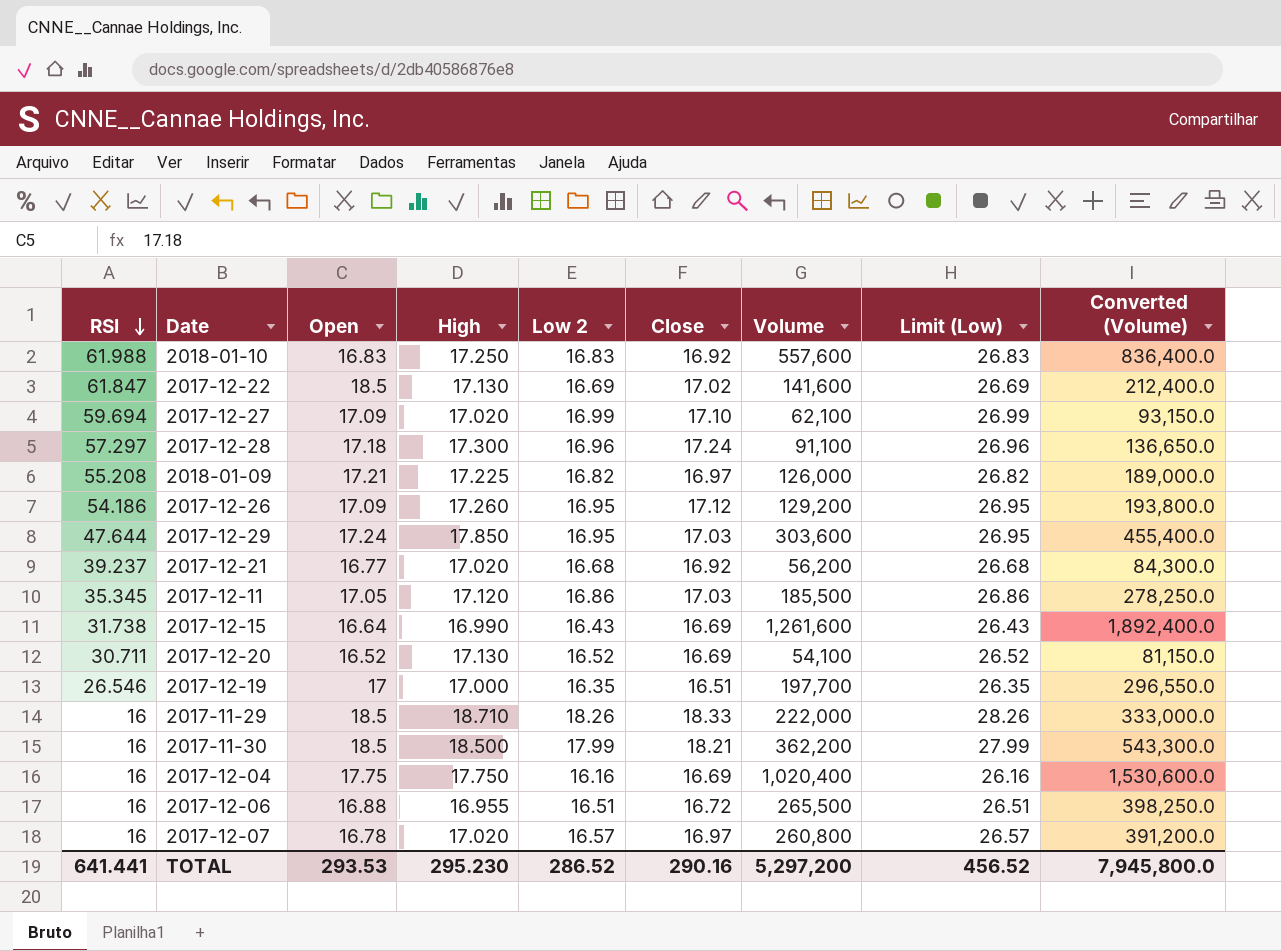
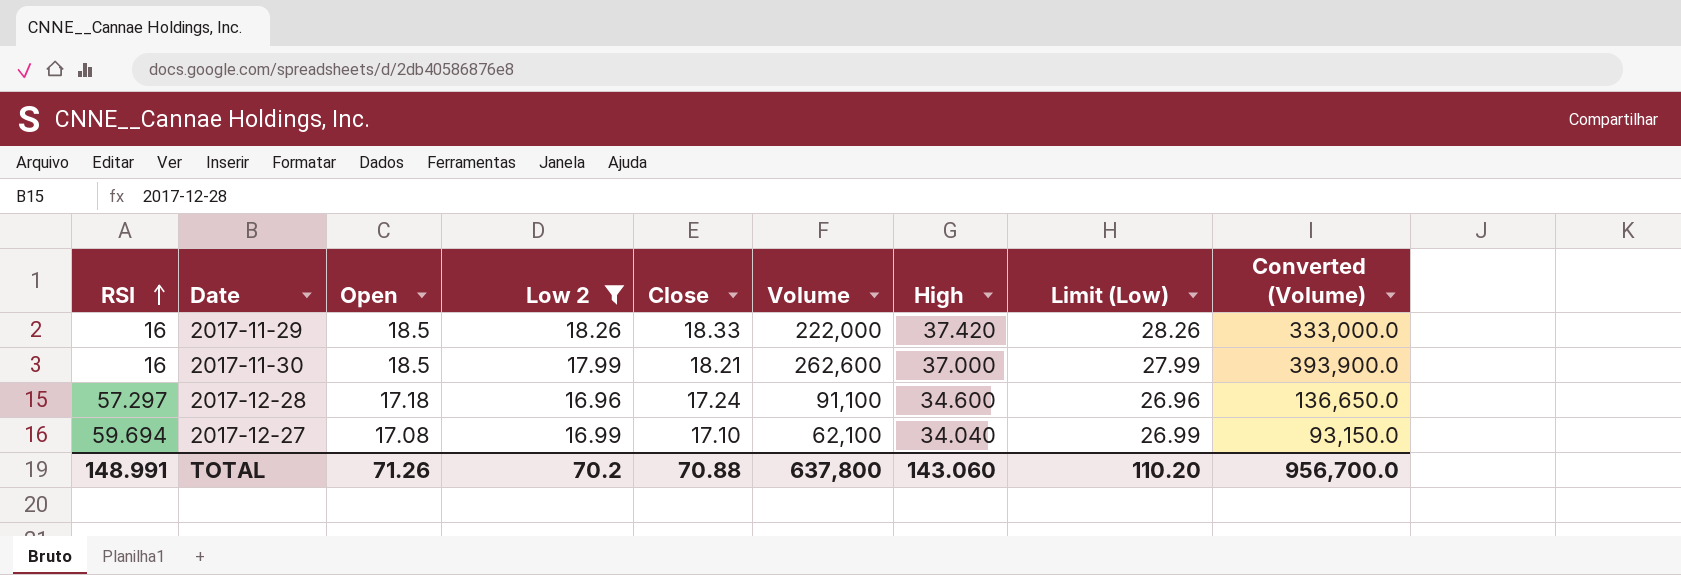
filter: none -> Low 2 >= 16.96
row order: RSI descending -> RSI ascending
column High | position: 4 -> 7
2017-11-29 | High: 18.710 -> 37.420
2017-11-30 | Volume: 362,200 -> 262,600
2017-11-30 | High: 18.500 -> 37.000
2017-11-30 | Converted (Volume): 543,300.0 -> 393,900.0
2017-12-28 | High: 17.300 -> 34.600
2017-12-27 | Open: 17.09 -> 17.08
2017-12-27 | High: 17.020 -> 34.040
TOTAL | RSI: 641.441 -> 148.991
TOTAL | Open: 293.53 -> 71.26
TOTAL | Low 2: 286.52 -> 70.2
TOTAL | Close: 290.16 -> 70.88
TOTAL | Volume: 5,297,200 -> 637,800
TOTAL | High: 295.230 -> 143.060
TOTAL | Limit (Low): 456.52 -> 110.20
TOTAL | Converted (Volume): 7,945,800.0 -> 956,700.0

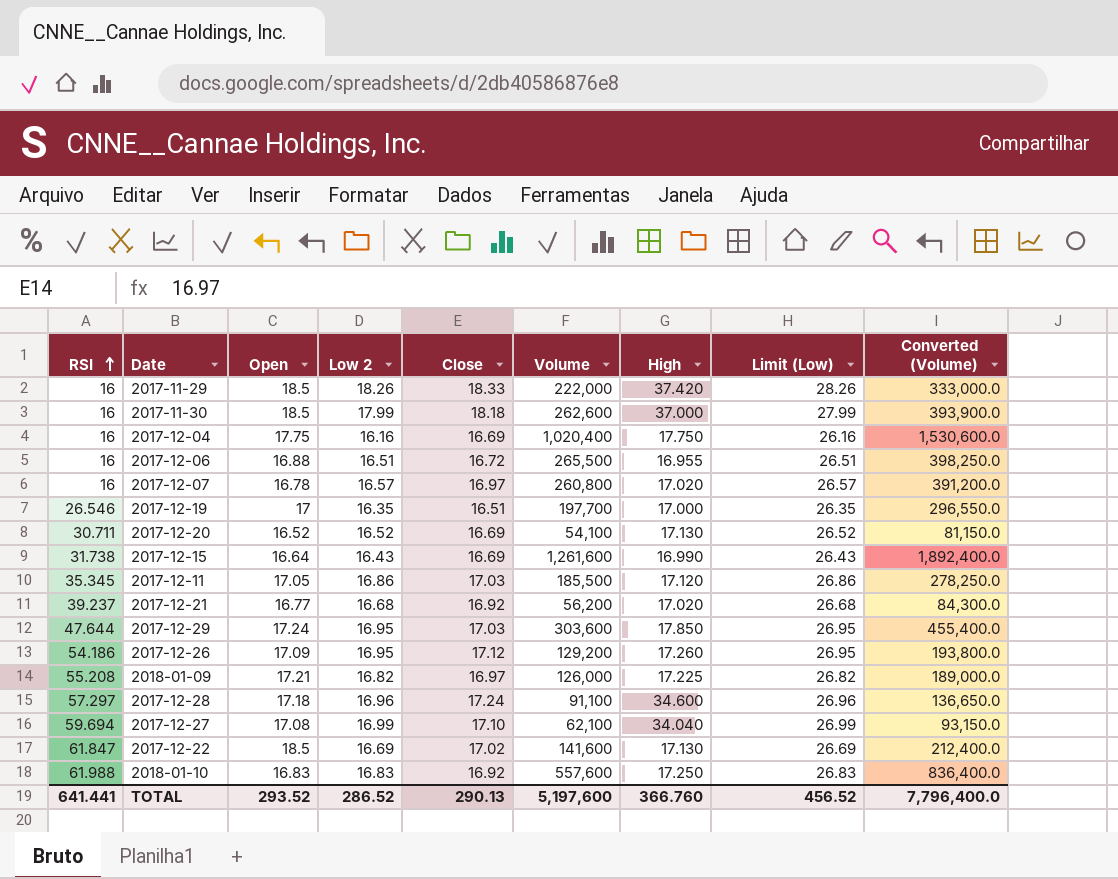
filter: Low 2 >= 16.96 -> none
2017-11-30 | Close: 18.21 -> 18.18
TOTAL | RSI: 148.991 -> 641.441
TOTAL | Open: 71.26 -> 293.52
TOTAL | Low 2: 70.2 -> 286.52
TOTAL | Close: 70.88 -> 290.13
TOTAL | Volume: 637,800 -> 5,197,600
TOTAL | High: 143.060 -> 366.760
TOTAL | Limit (Low): 110.20 -> 456.52
TOTAL | Converted (Volume): 956,700.0 -> 7,796,400.0

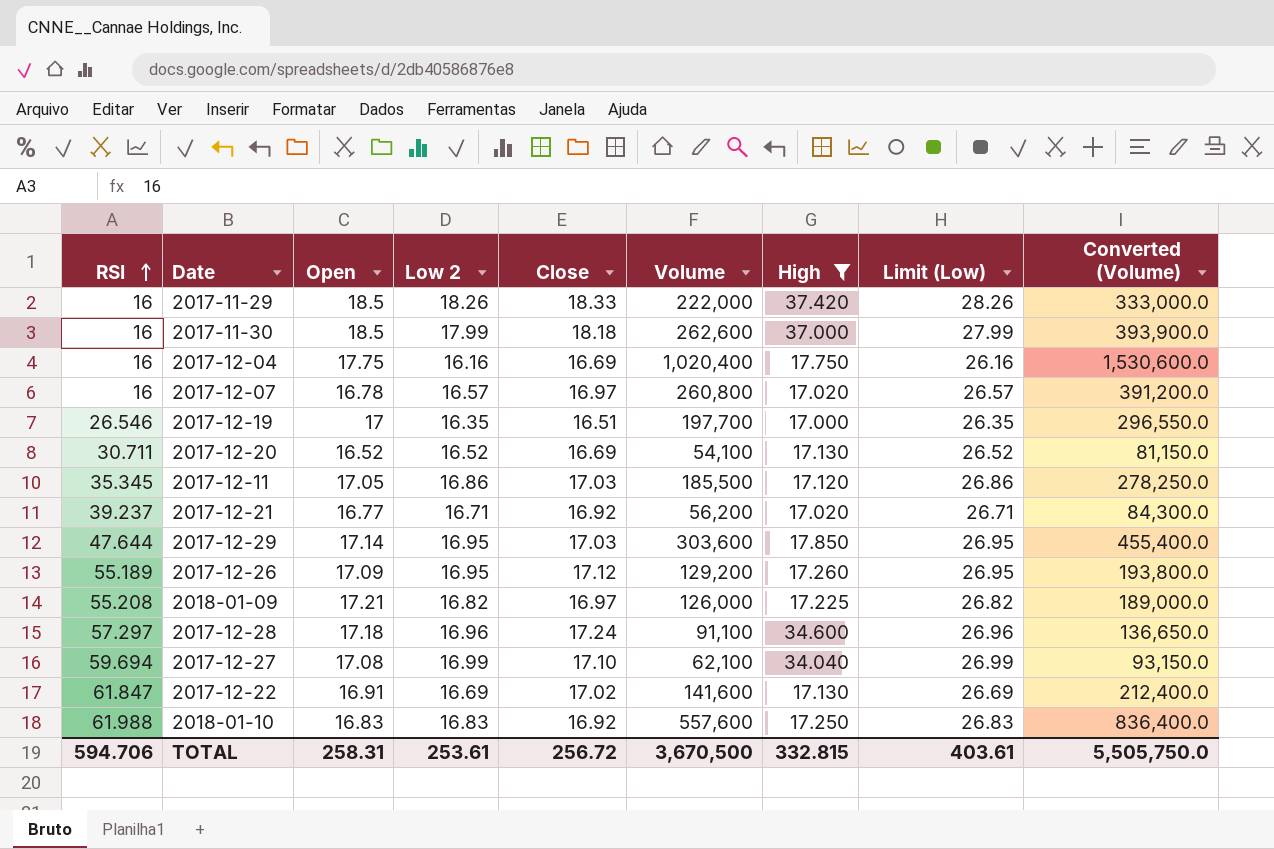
filter: none -> High >= 17.000
2017-12-21 | Low 2: 16.68 -> 16.71
2017-12-21 | Limit (Low): 26.68 -> 26.71
2017-12-29 | Open: 17.24 -> 17.14
2017-12-26 | RSI: 54.186 -> 55.189
2017-12-22 | Open: 18.5 -> 16.91
TOTAL | RSI: 641.441 -> 594.706
TOTAL | Open: 293.52 -> 258.31
TOTAL | Low 2: 286.52 -> 253.61
TOTAL | Close: 290.13 -> 256.72
TOTAL | Volume: 5,197,600 -> 3,670,500
TOTAL | High: 366.760 -> 332.815
TOTAL | Limit (Low): 456.52 -> 403.61
TOTAL | Converted (Volume): 7,796,400.0 -> 5,505,750.0

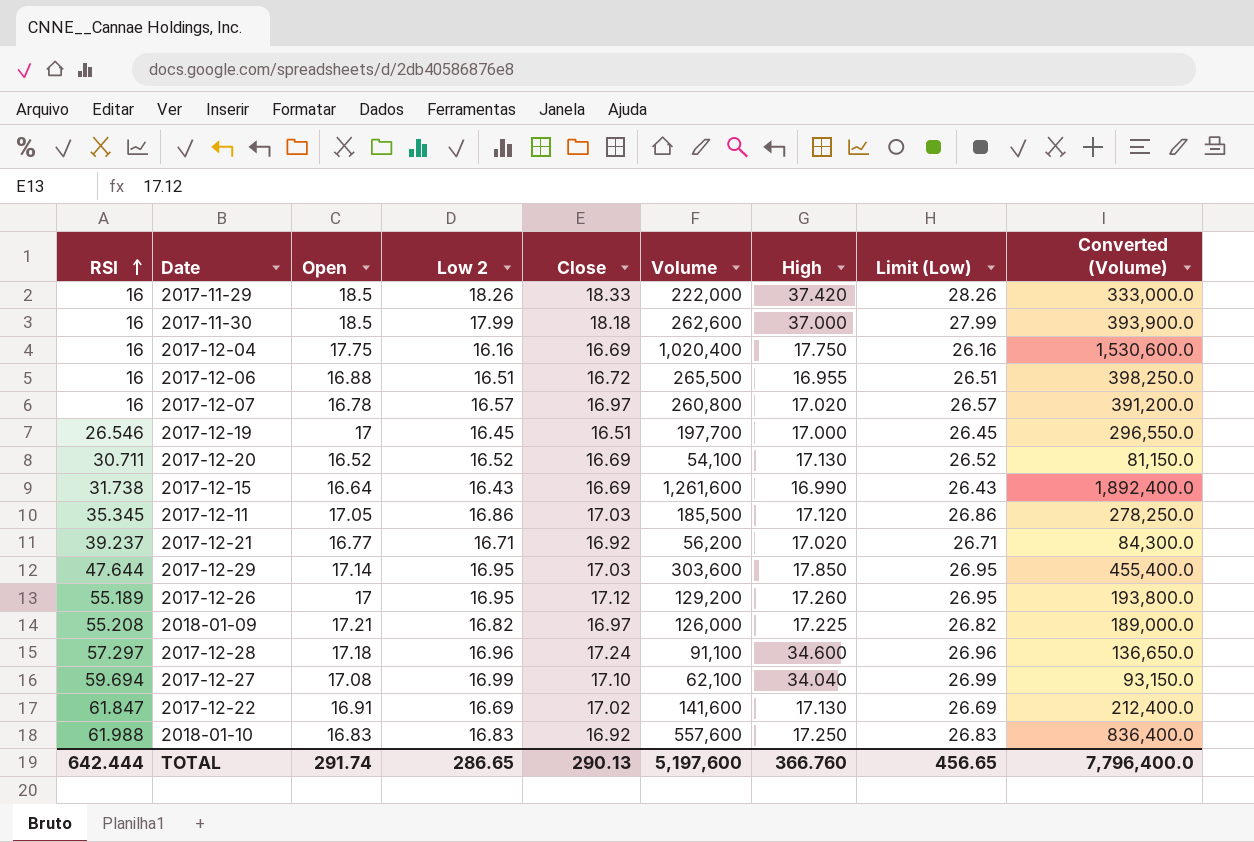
filter: High >= 17.000 -> none
2017-12-19 | Low 2: 16.35 -> 16.45
2017-12-19 | Limit (Low): 26.35 -> 26.45
2017-12-26 | Open: 17.09 -> 17
TOTAL | RSI: 594.706 -> 642.444
TOTAL | Open: 258.31 -> 291.74
TOTAL | Low 2: 253.61 -> 286.65
TOTAL | Close: 256.72 -> 290.13
TOTAL | Volume: 3,670,500 -> 5,197,600
TOTAL | High: 332.815 -> 366.760
TOTAL | Limit (Low): 403.61 -> 456.65
TOTAL | Converted (Volume): 5,505,750.0 -> 7,796,400.0

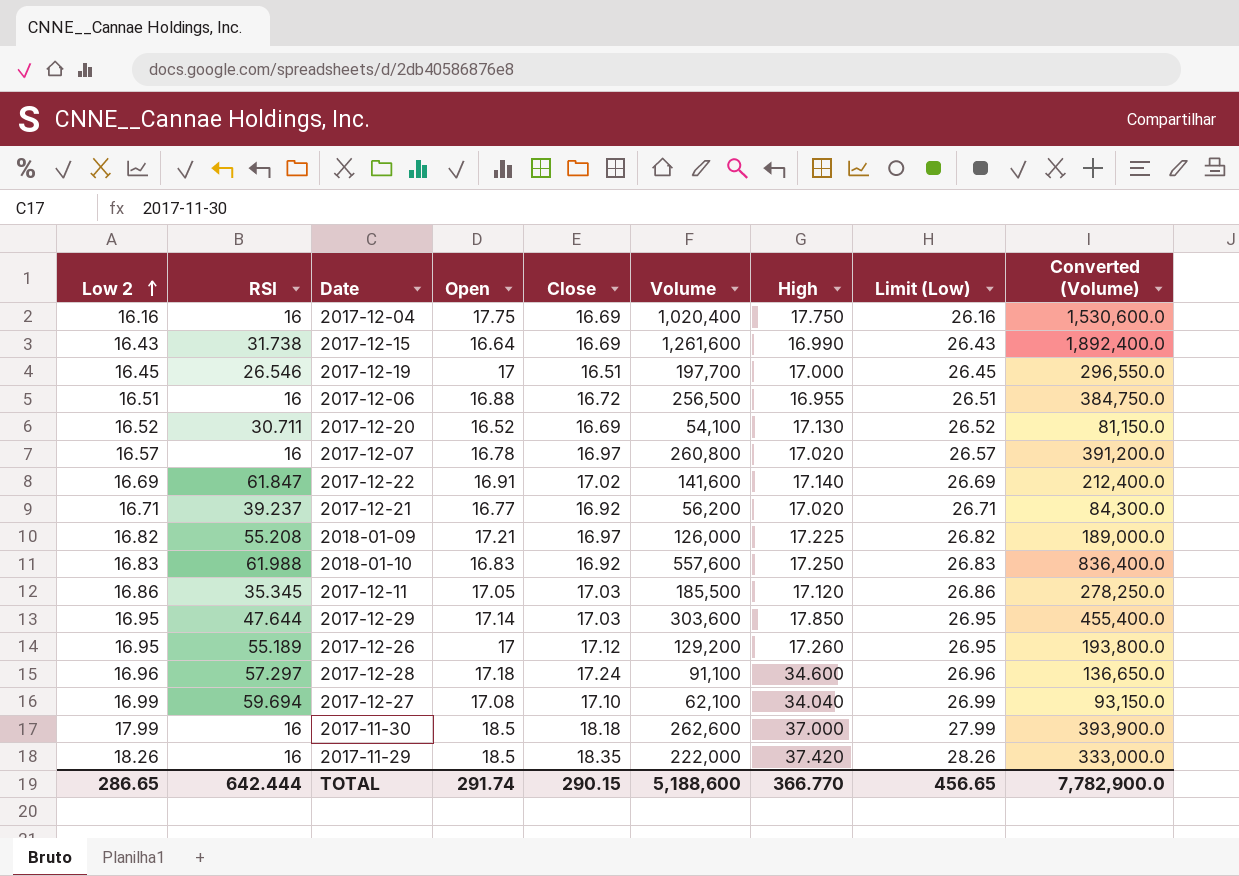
row order: RSI ascending -> Low 2 ascending
column Low 2 | position: 4 -> 1
2017-12-06 | Volume: 265,500 -> 256,500
2017-12-06 | Converted (Volume): 398,250.0 -> 384,750.0
2017-12-22 | High: 17.130 -> 17.140
2017-11-29 | Close: 18.33 -> 18.35
TOTAL | Close: 290.13 -> 290.15
TOTAL | Volume: 5,197,600 -> 5,188,600
TOTAL | High: 366.760 -> 366.770
TOTAL | Converted (Volume): 7,796,400.0 -> 7,782,900.0

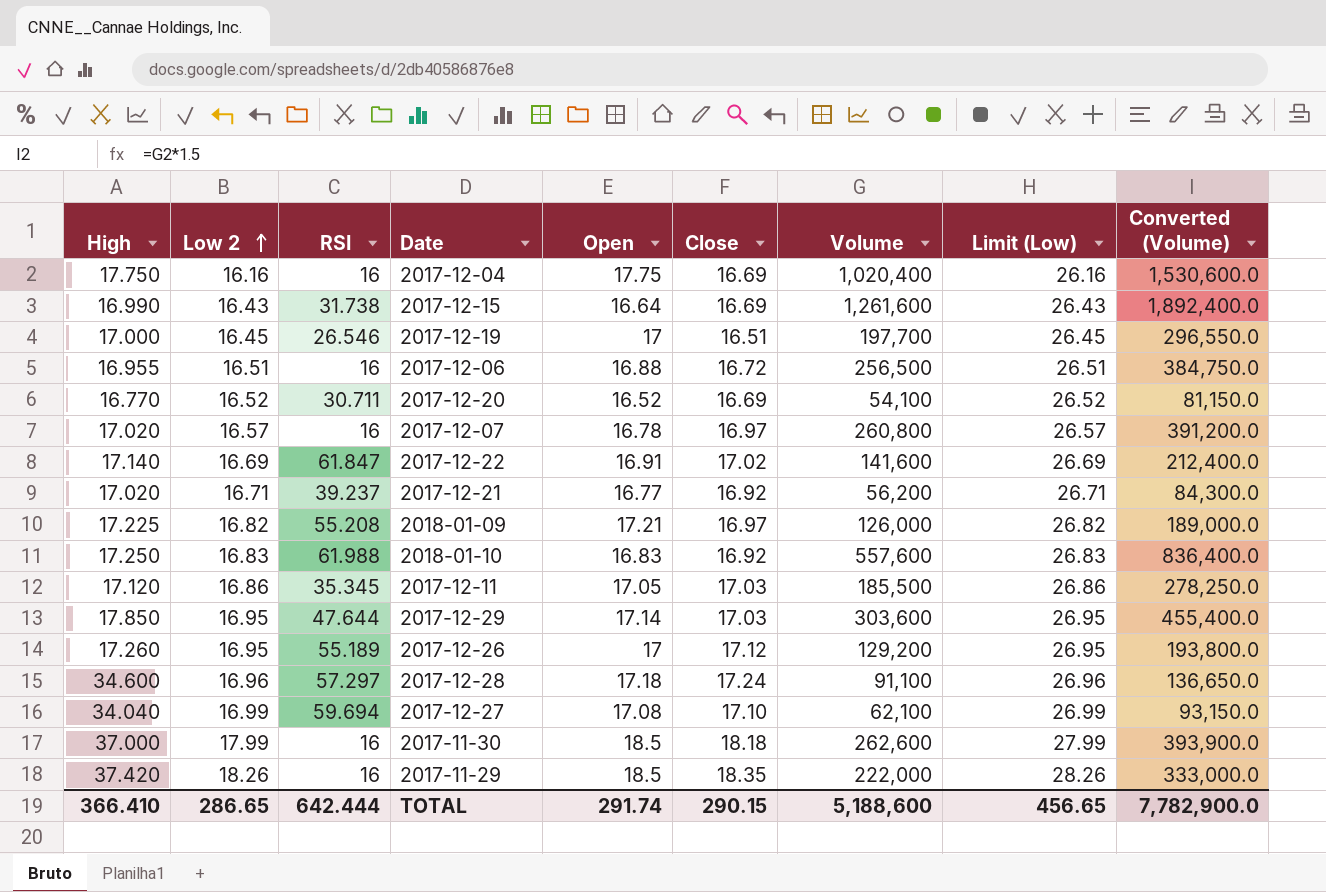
column High | position: 7 -> 1
2017-12-20 | High: 17.130 -> 16.770
TOTAL | High: 366.770 -> 366.410

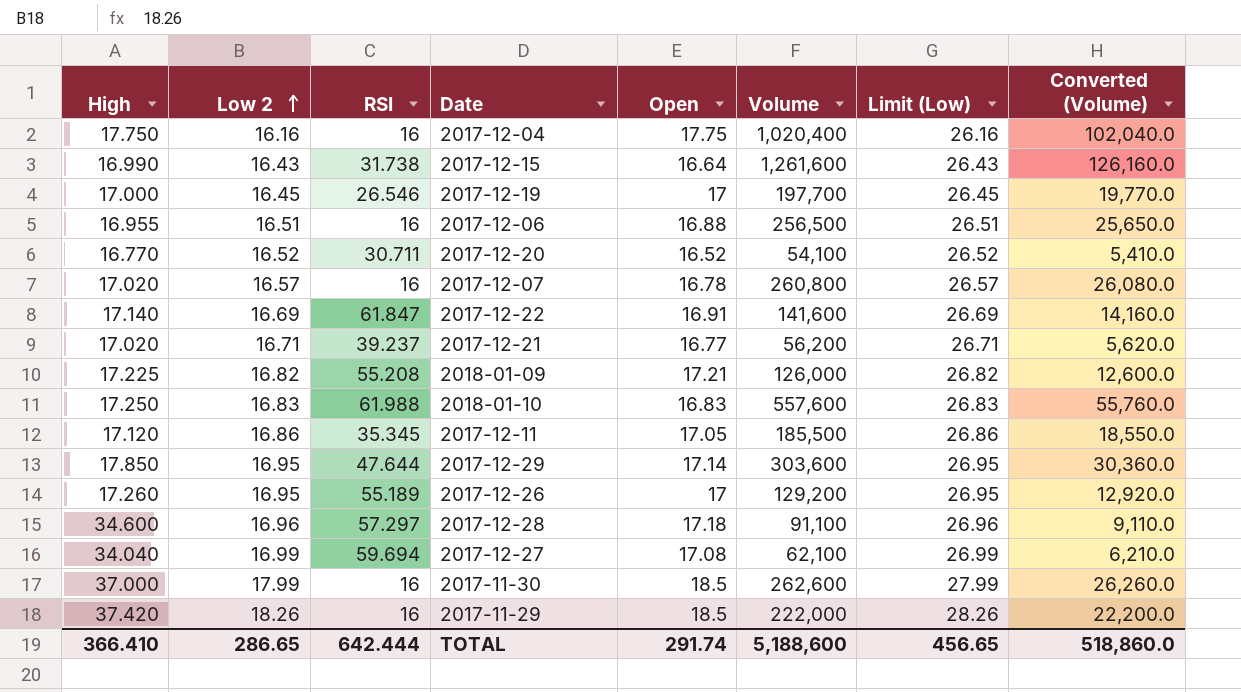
column Close | position: 6 -> none
column Converted (Volume) | formula: [Volume] * 1.5 -> [Volume] * 0.1
TOTAL | Converted (Volume): 7,782,900.0 -> 518,860.0

